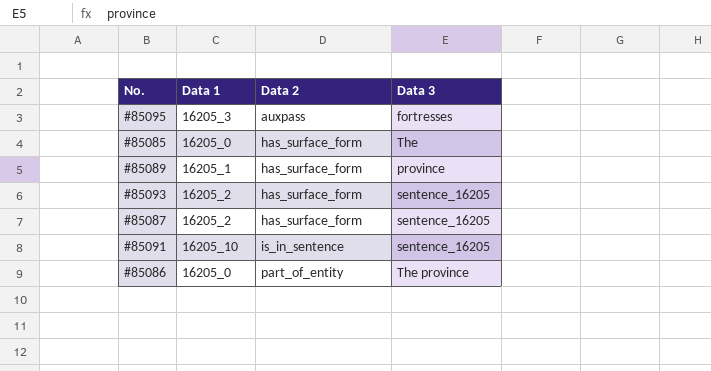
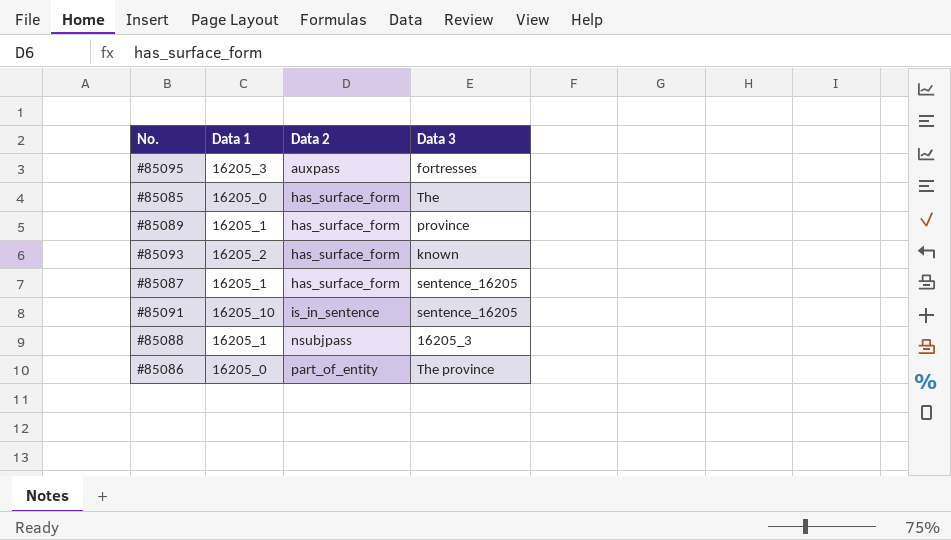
#85093 | Data 3: sentence_16205 -> known
#85087 | Data 1: 16205_2 -> 16205_1
row #85088: none -> 16205_1 | nsubjpass | 16205_3

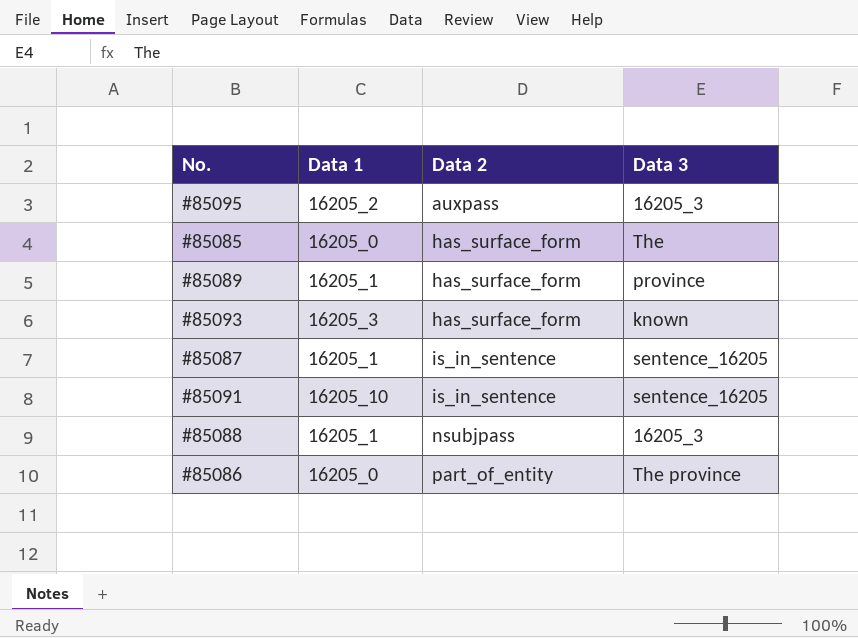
#85095 | Data 1: 16205_3 -> 16205_2
#85095 | Data 3: fortresses -> 16205_3
#85093 | Data 1: 16205_2 -> 16205_3
#85087 | Data 2: has_surface_form -> is_in_sentence

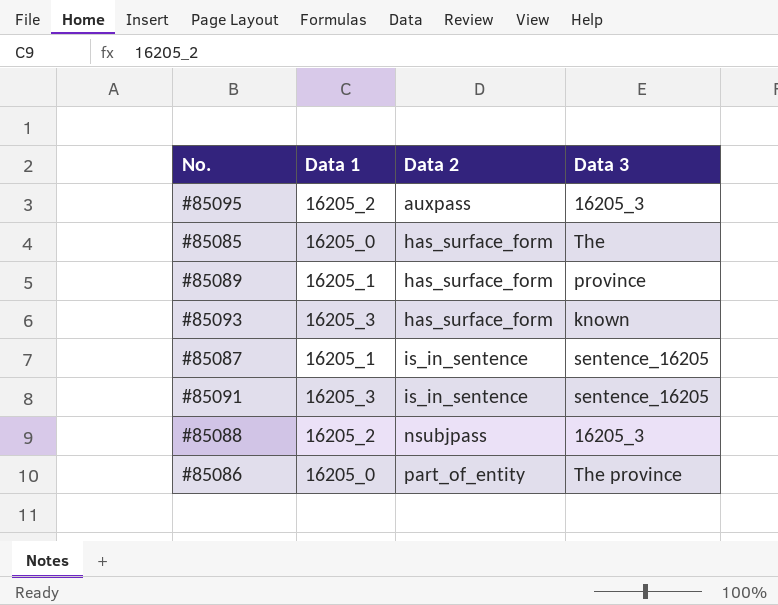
#85091 | Data 1: 16205_10 -> 16205_3
#85088 | Data 1: 16205_1 -> 16205_2

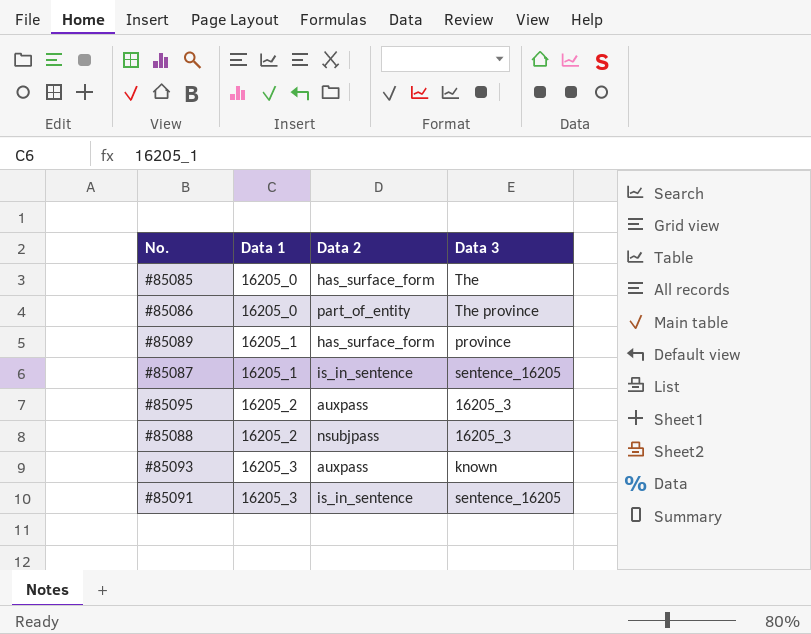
row order: Data 2 ascending -> Data 1 ascending
#85093 | Data 2: has_surface_form -> auxpass

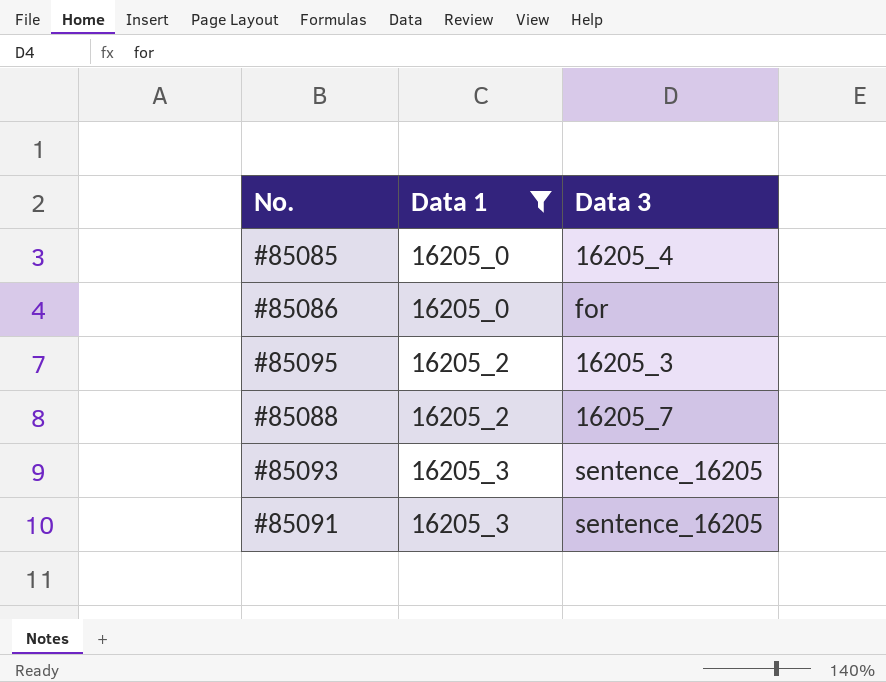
filter: none -> Data 1 != 16205_1
column Data 2 | position: 3 -> none
#85085 | Data 3: The -> 16205_4
#85086 | Data 3: The province -> for
#85088 | Data 3: 16205_3 -> 16205_7
#85093 | Data 3: known -> sentence_16205

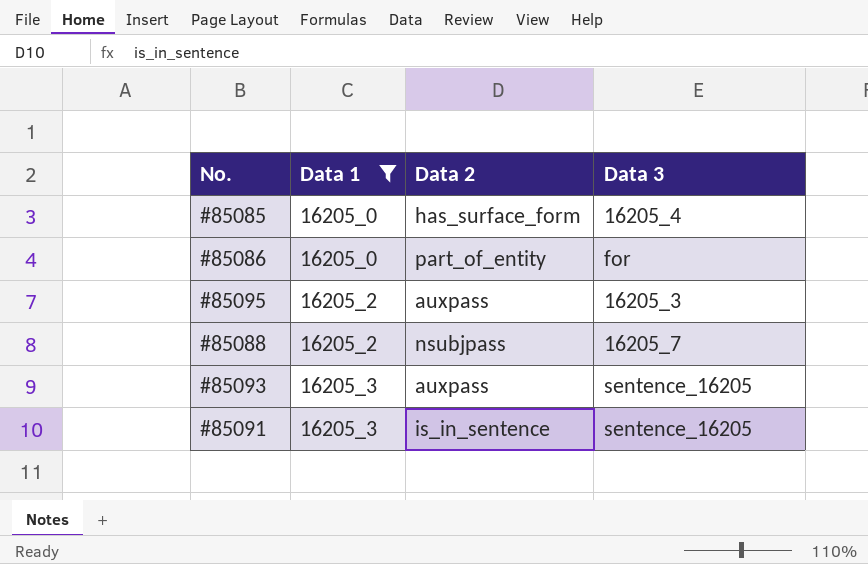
column Data 2 | position: none -> 3

